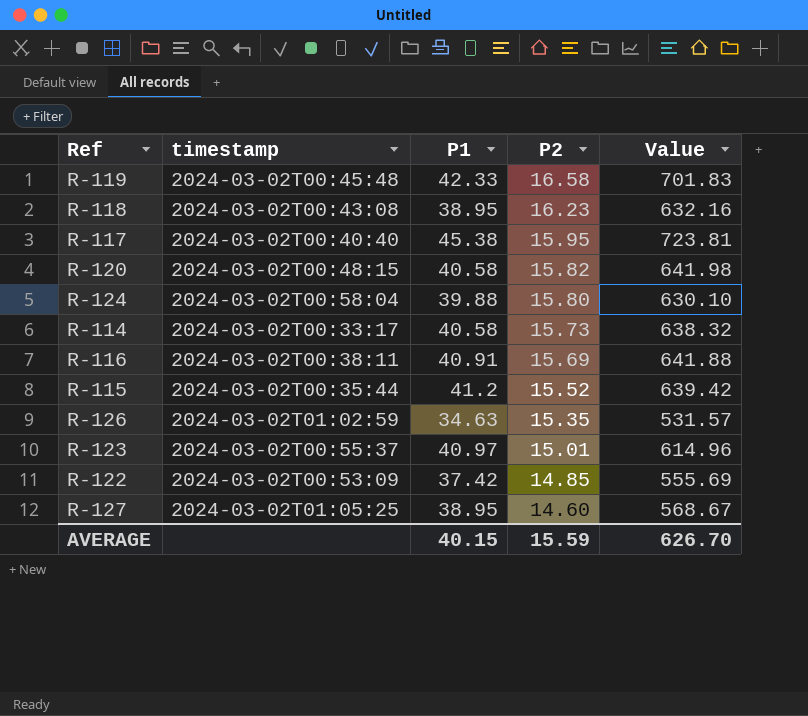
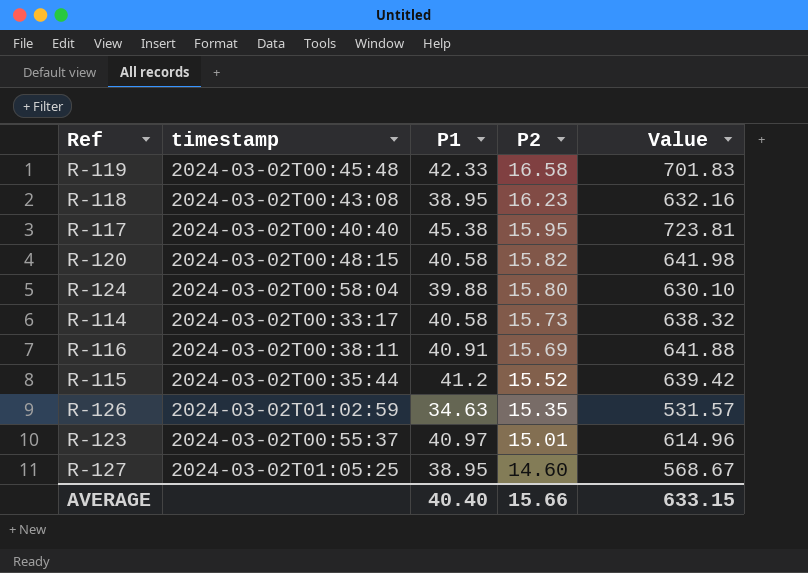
row R-122: 2024-03-02T00:53:09 | 37.42 | 14.85 | 555.69 -> none
AVERAGE | P1: 40.15 -> 40.40
AVERAGE | P2: 15.59 -> 15.66
AVERAGE | Value: 626.70 -> 633.15

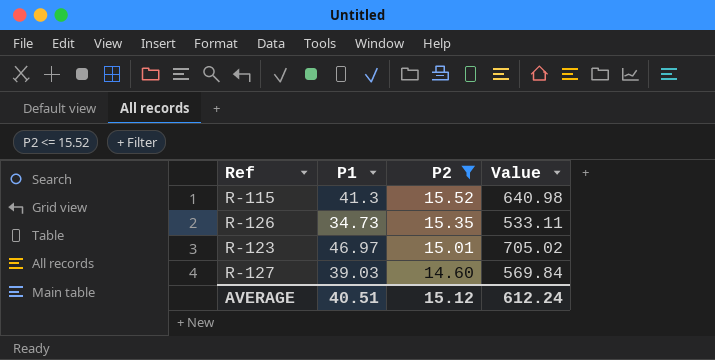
filter: none -> P2 <= 15.52
column timestamp | position: 2 -> none
R-115 | P1: 41.2 -> 41.3
R-115 | Value: 639.42 -> 640.98
R-126 | P1: 34.63 -> 34.73
R-126 | Value: 531.57 -> 533.11
R-123 | P1: 40.97 -> 46.97
R-123 | Value: 614.96 -> 705.02
R-127 | P1: 38.95 -> 39.03
R-127 | Value: 568.67 -> 569.84
AVERAGE | P1: 40.40 -> 40.51
AVERAGE | P2: 15.66 -> 15.12
AVERAGE | Value: 633.15 -> 612.24

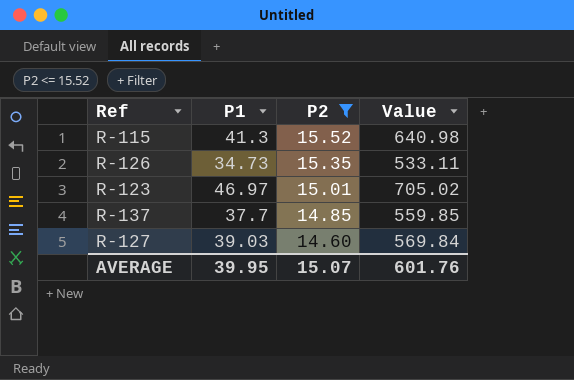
row R-137: none -> 37.7 | 14.85 | 559.85
AVERAGE | P1: 40.51 -> 39.95
AVERAGE | P2: 15.12 -> 15.07
AVERAGE | Value: 612.24 -> 601.76

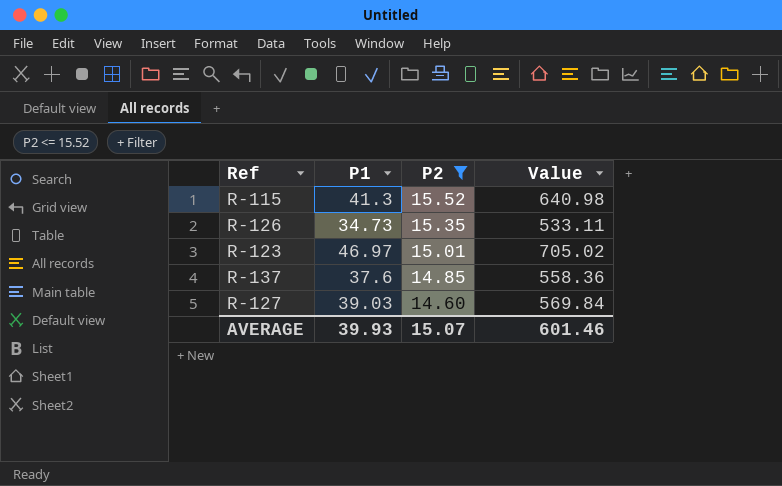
R-137 | P1: 37.7 -> 37.6
R-137 | Value: 559.85 -> 558.36
AVERAGE | P1: 39.95 -> 39.93
AVERAGE | Value: 601.76 -> 601.46

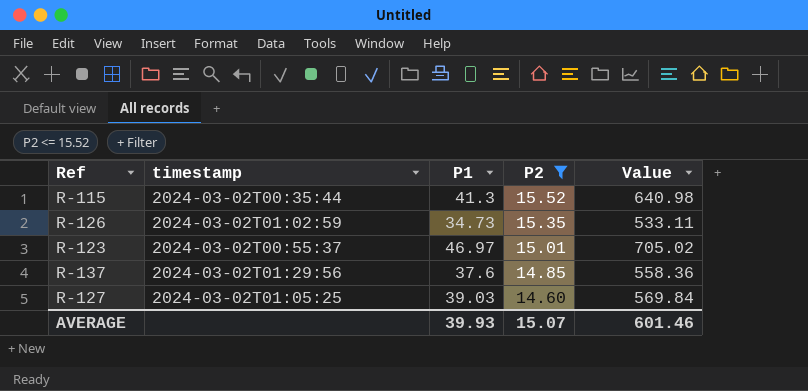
column timestamp | position: none -> 2

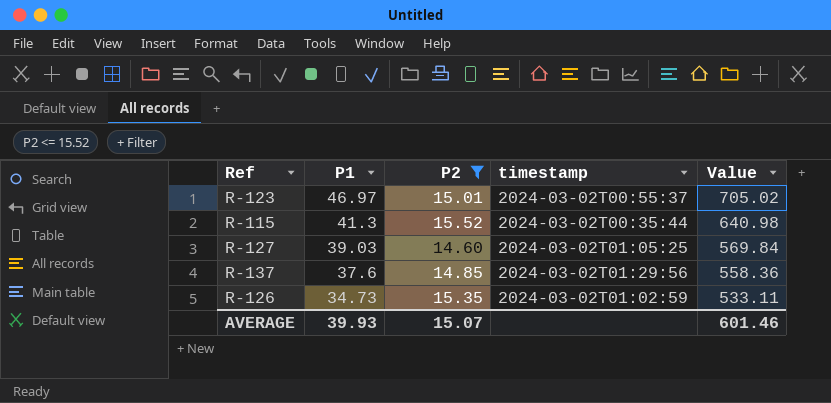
row order: P2 descending -> P1 descending
column timestamp | position: 2 -> 4

